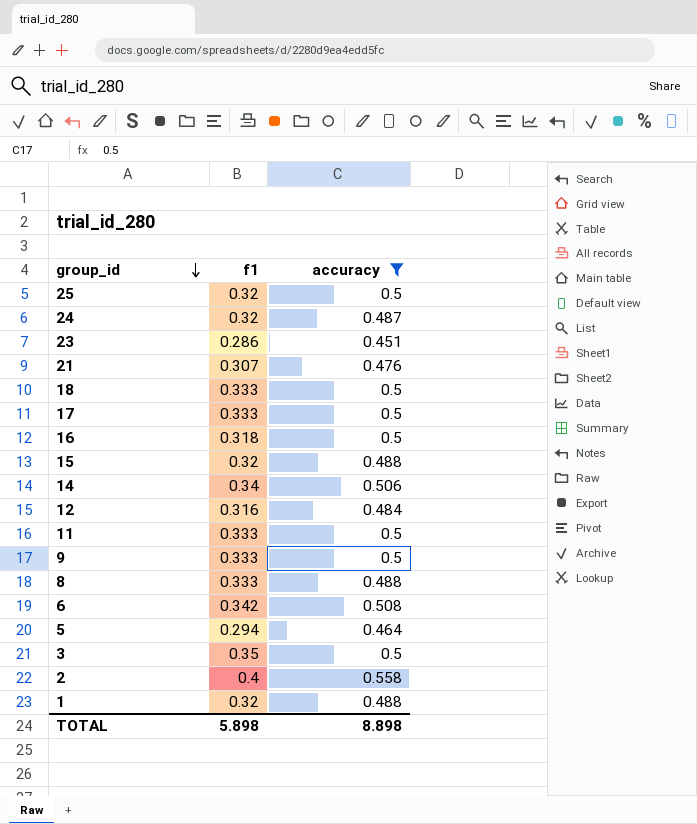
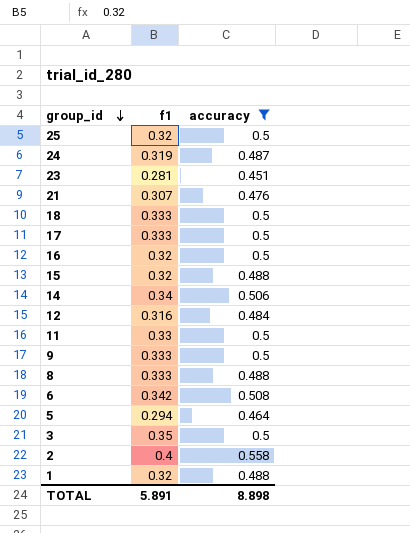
24 | f1: 0.32 -> 0.319
23 | f1: 0.286 -> 0.281
16 | f1: 0.318 -> 0.32
11 | f1: 0.333 -> 0.33
TOTAL | f1: 5.898 -> 5.891

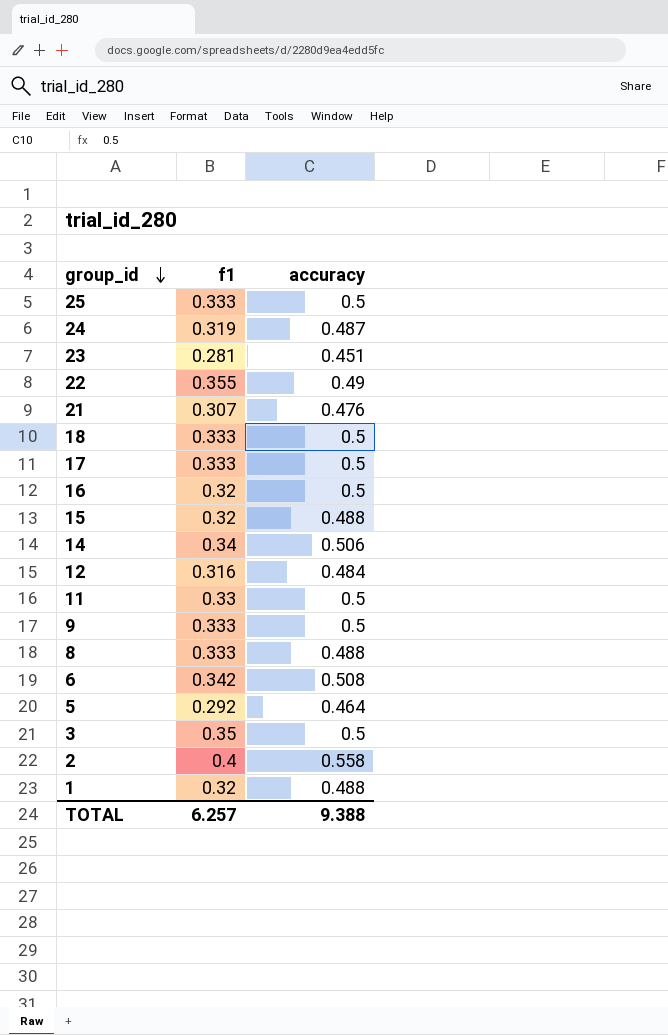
filter: accuracy != 0.49 -> none
25 | f1: 0.32 -> 0.333
5 | f1: 0.294 -> 0.292
TOTAL | f1: 5.891 -> 6.257
TOTAL | accuracy: 8.898 -> 9.388

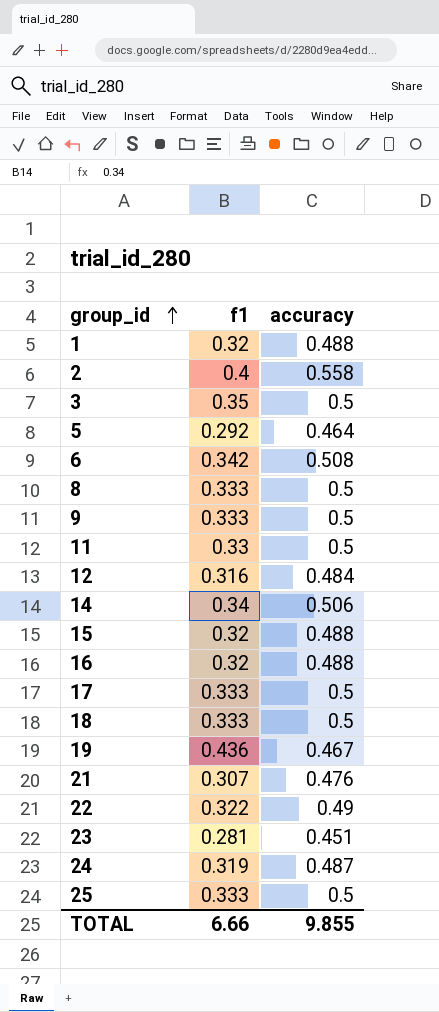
row order: group_id descending -> group_id ascending
8 | accuracy: 0.488 -> 0.5
16 | accuracy: 0.5 -> 0.488
row 19: none -> 0.436 | 0.467
22 | f1: 0.355 -> 0.322
TOTAL | f1: 6.257 -> 6.66
TOTAL | accuracy: 9.388 -> 9.855

